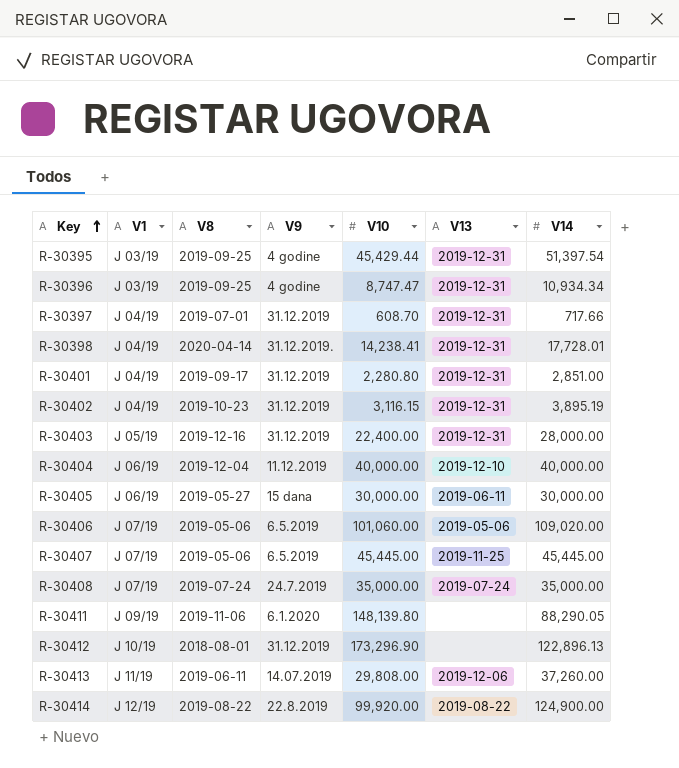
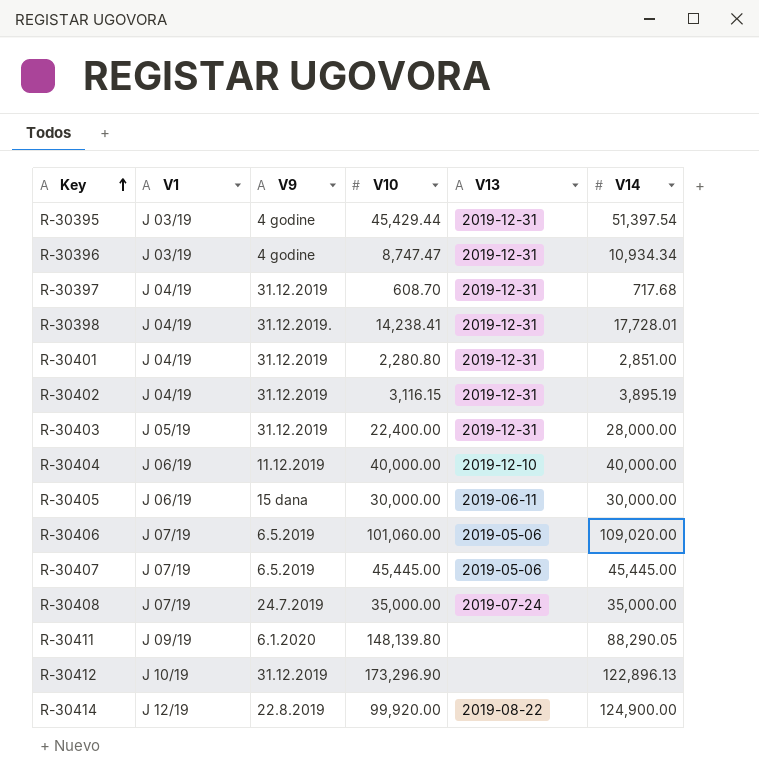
column V8 | position: 3 -> none
row R-30413: J 11/19 | 2019-06-11 | 14.07.2019 | 29,808.00 | 2019-12-06 | 37,260.00 -> none
R-30397 | V14: 717.66 -> 717.68
R-30407 | V13: 2019-11-25 -> 2019-05-06

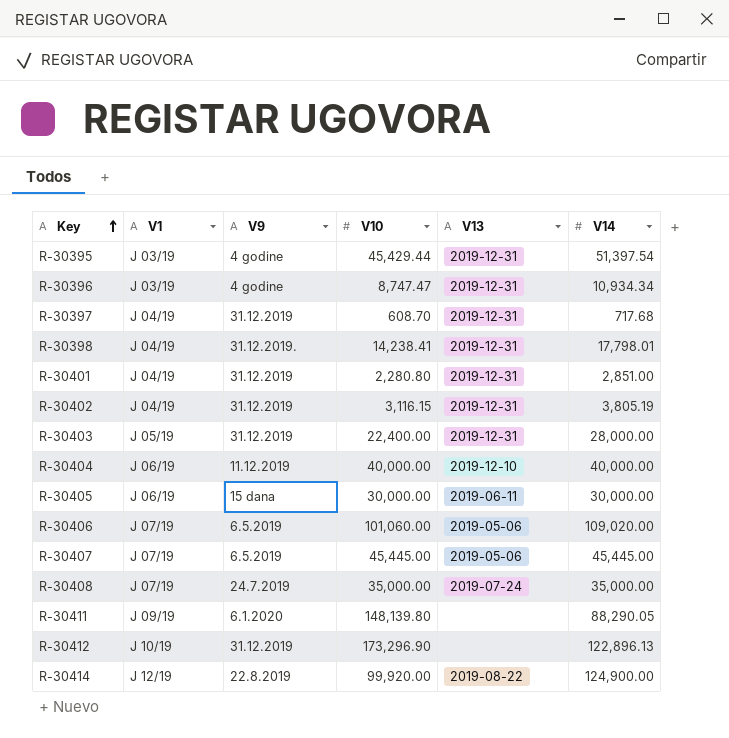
R-30398 | V14: 17,728.01 -> 17,798.01
R-30402 | V14: 3,895.19 -> 3,805.19

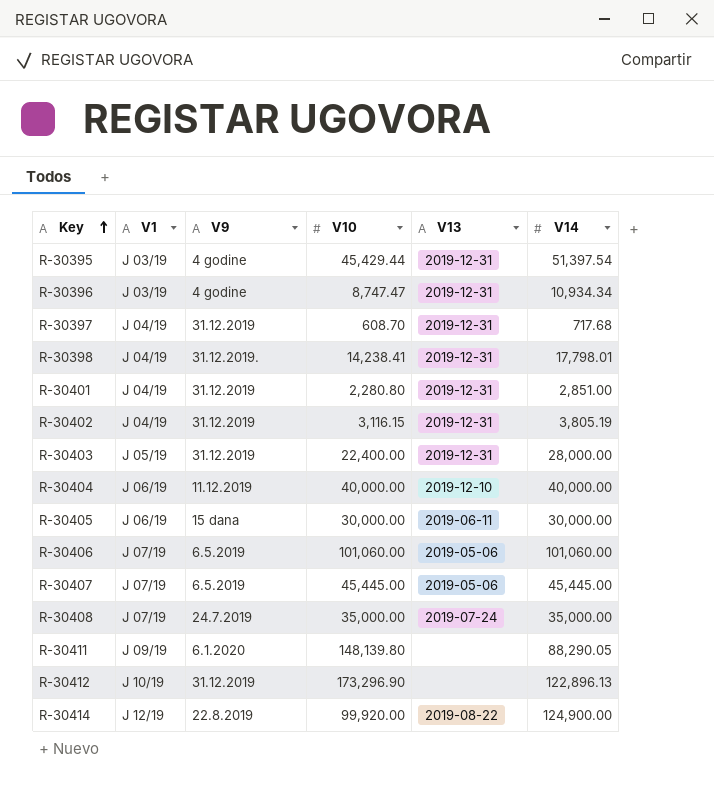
R-30406 | V14: 109,020.00 -> 101,060.00

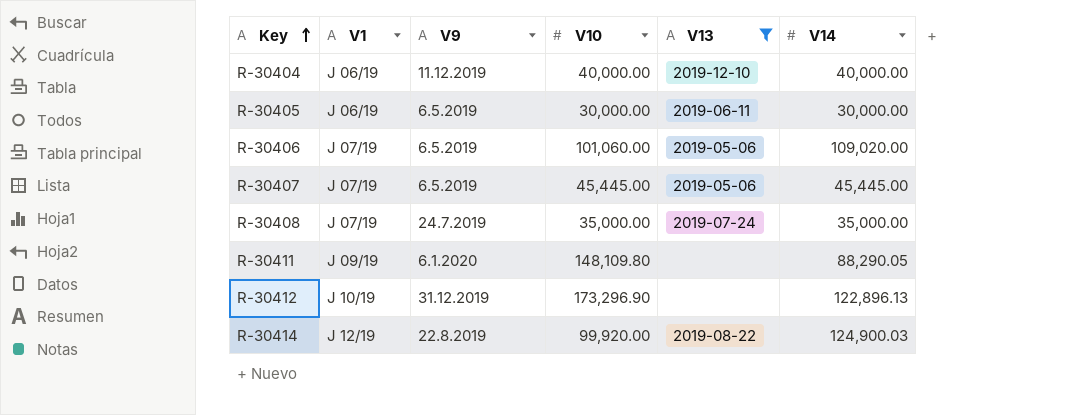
filter: none -> V13 != 2019-12-31
R-30405 | V9: 15 dana -> 6.5.2019
R-30406 | V14: 101,060.00 -> 109,020.00
R-30411 | V10: 148,139.80 -> 148,109.80
R-30414 | V14: 124,900.00 -> 124,900.03

